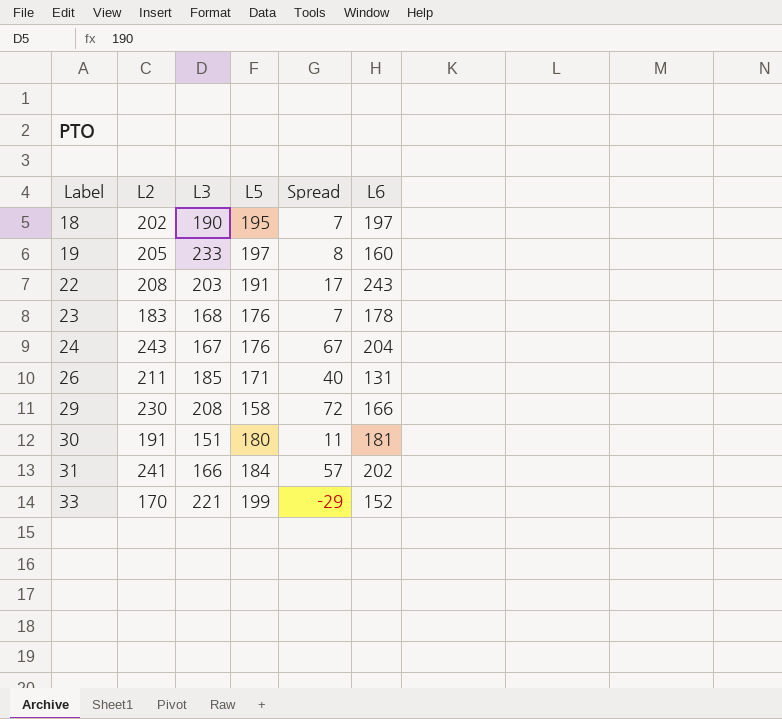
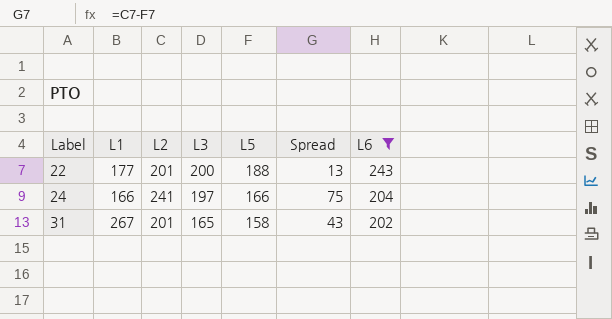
filter: none -> L6 >= 202
column L1 | position: none -> 2
22 | L2: 208 -> 201
22 | L3: 203 -> 200
22 | L5: 191 -> 188
22 | Spread: 17 -> 13
24 | L2: 243 -> 241
24 | L3: 167 -> 197
24 | L5: 176 -> 166
24 | Spread: 67 -> 75
31 | L2: 241 -> 201
31 | L3: 166 -> 165
31 | L5: 184 -> 158
31 | Spread: 57 -> 43

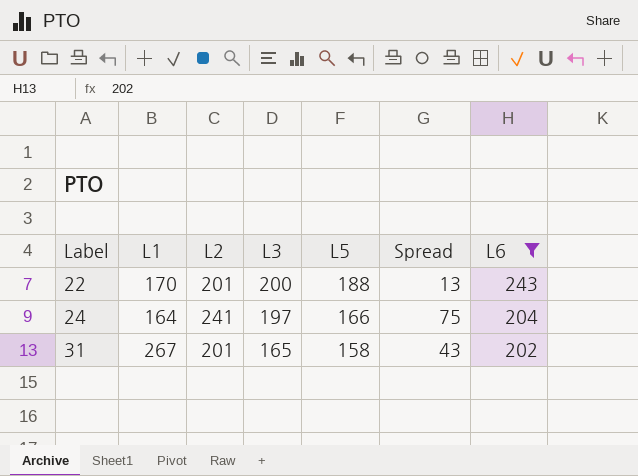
22 | L1: 177 -> 170
24 | L1: 166 -> 164

